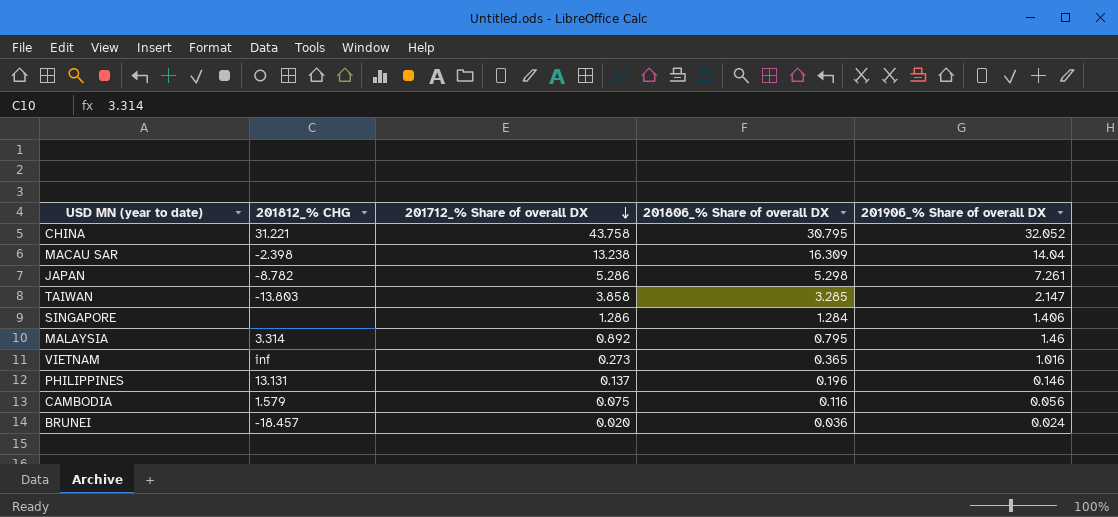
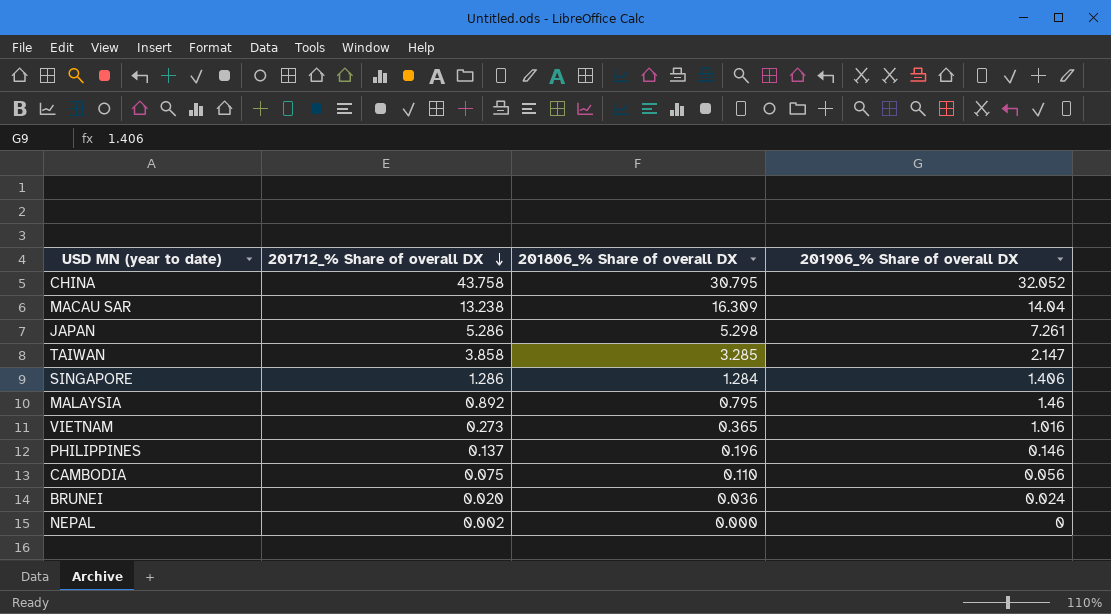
column 201812_% CHG | position: 2 -> none
CAMBODIA | 201806_% Share of overall DX: 0.116 -> 0.110
row NEPAL: none -> 0.002 | 0.000 | 0

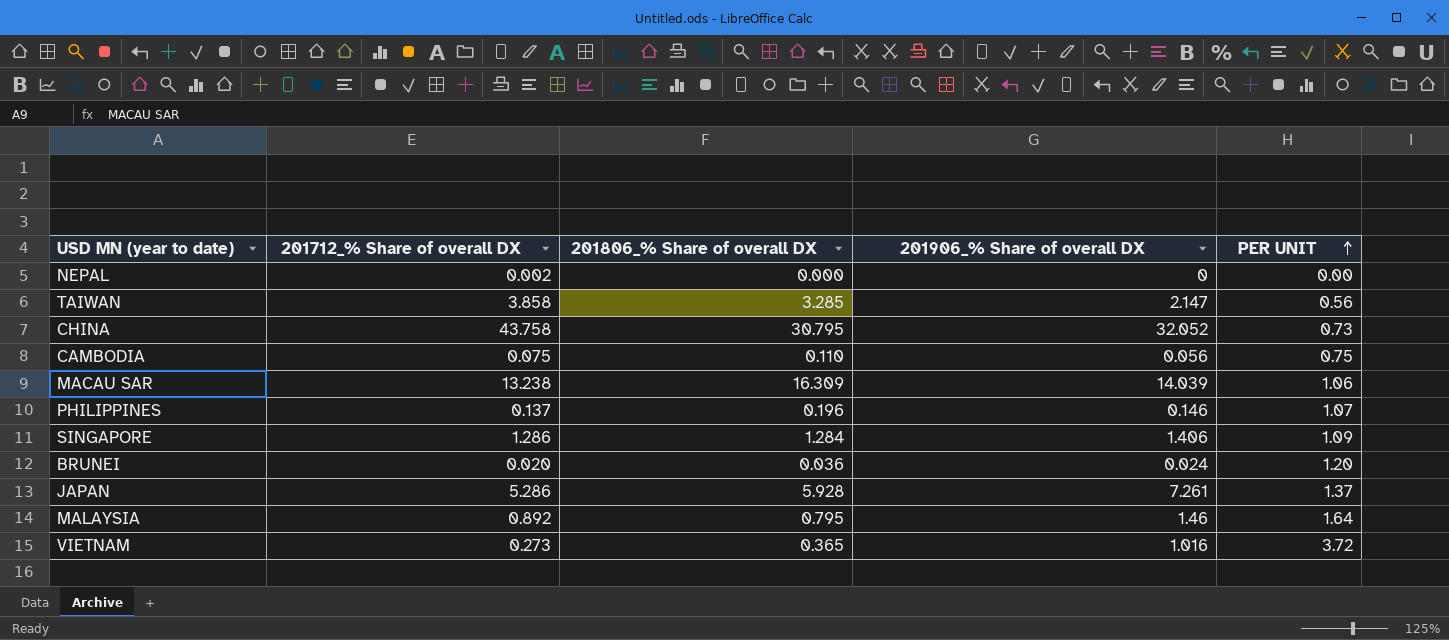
row order: 201712_% Share of overall DX descending -> PER UNIT ascending
column PER UNIT | formula: none -> [201906_% Share of overall DX] / [201712_% Share of overall DX]
MACAU SAR | 201906_% Share of overall DX: 14.04 -> 14.039
JAPAN | 201806_% Share of overall DX: 5.298 -> 5.928

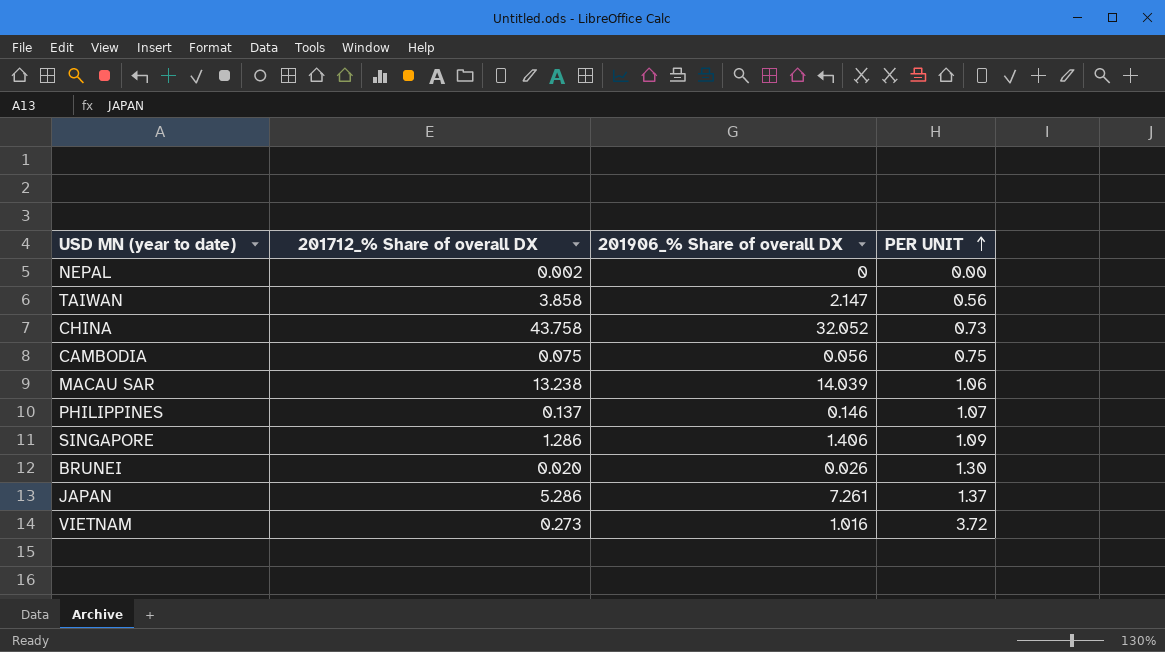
column 201806_% Share of overall DX | position: 3 -> none
row MALAYSIA: 0.892 | 0.795 | 1.46 | 1.64 -> none
BRUNEI | 201906_% Share of overall DX: 0.024 -> 0.026
BRUNEI | PER UNIT: 1.20 -> 1.30

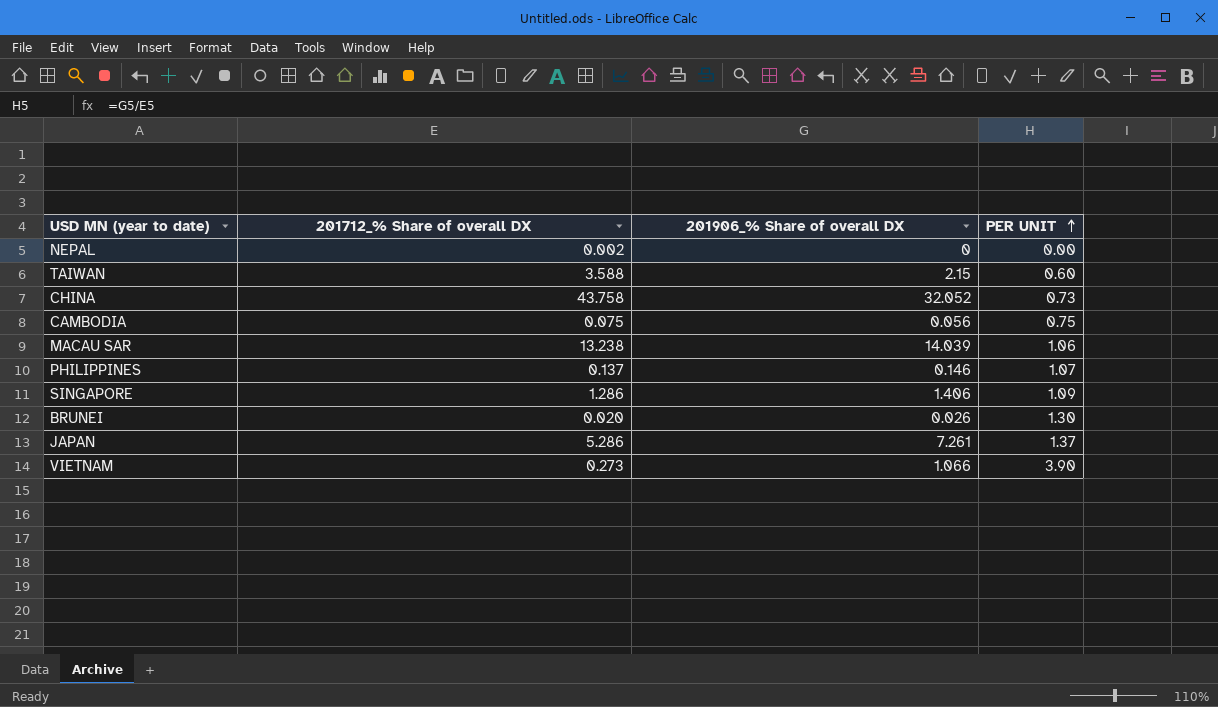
TAIWAN | 201712_% Share of overall DX: 3.858 -> 3.588
TAIWAN | 201906_% Share of overall DX: 2.147 -> 2.15
TAIWAN | PER UNIT: 0.56 -> 0.60
VIETNAM | 201906_% Share of overall DX: 1.016 -> 1.066
VIETNAM | PER UNIT: 3.72 -> 3.90

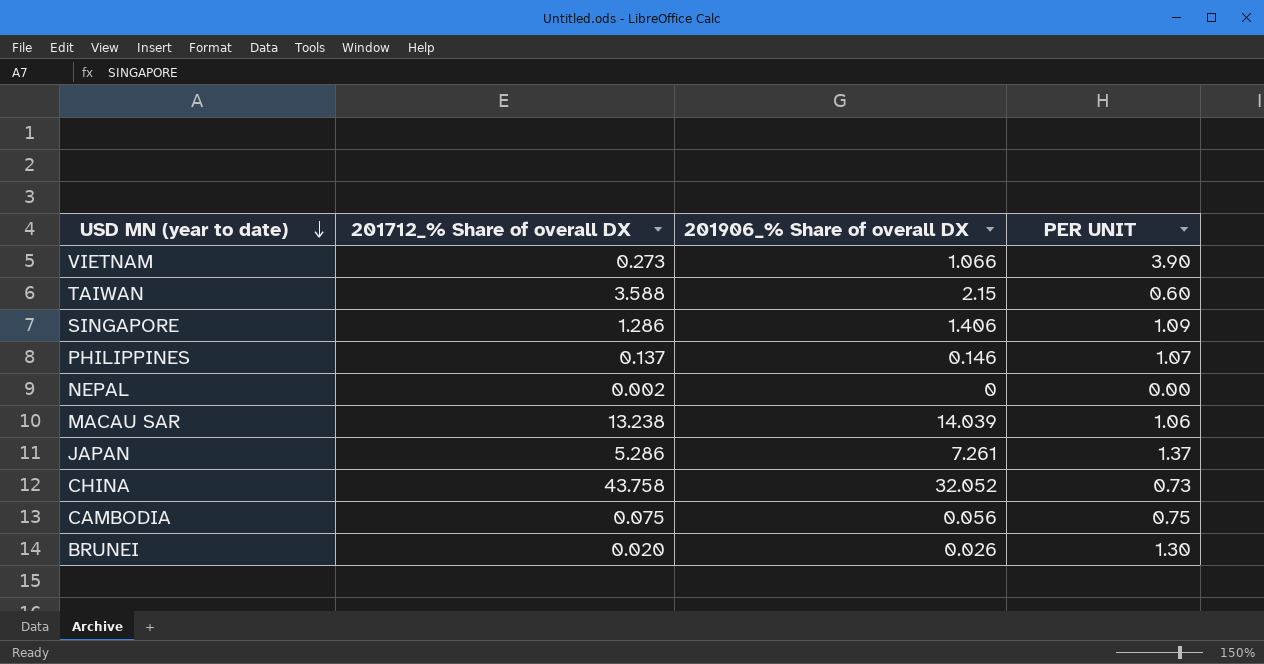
row order: PER UNIT ascending -> USD MN (year to date) descending

